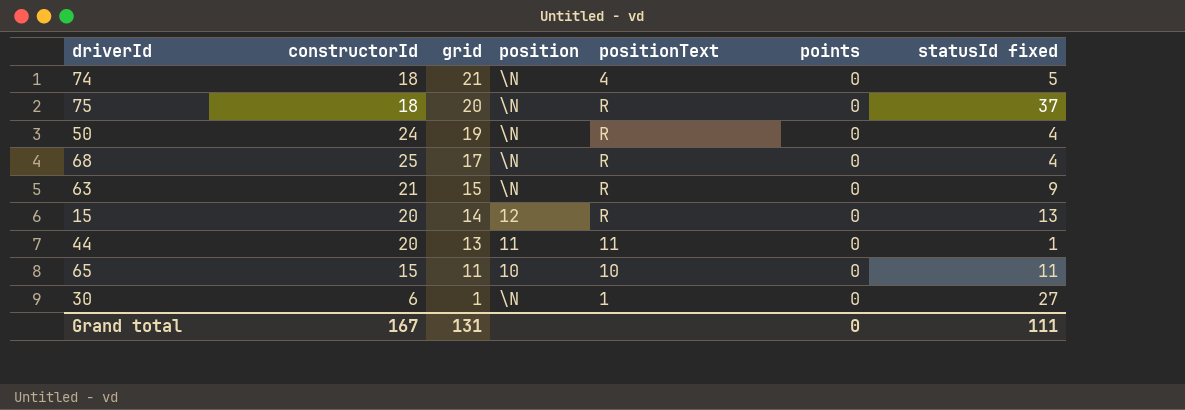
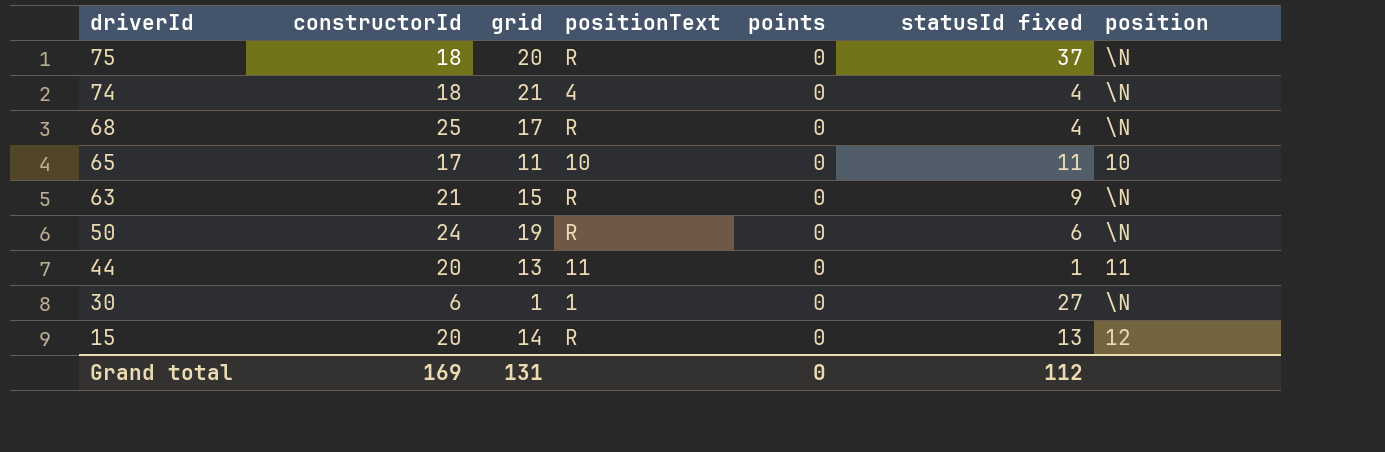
row order: grid descending -> driverId descending
column position | position: 4 -> 7
74 | statusId fixed: 5 -> 4
65 | constructorId: 15 -> 17
50 | statusId fixed: 4 -> 6
Grand total | constructorId: 167 -> 169
Grand total | statusId fixed: 111 -> 112

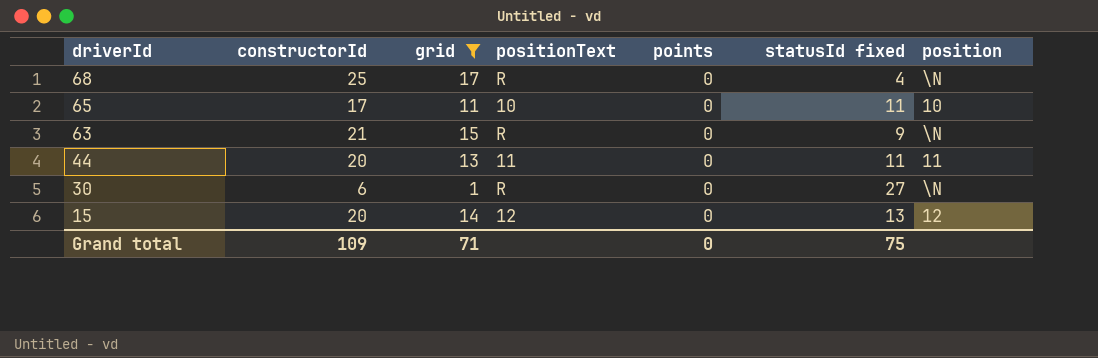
filter: none -> grid <= 17
44 | statusId fixed: 1 -> 11
30 | positionText: 1 -> R
15 | positionText: R -> 12
Grand total | constructorId: 169 -> 109
Grand total | grid: 131 -> 71
Grand total | statusId fixed: 112 -> 75

